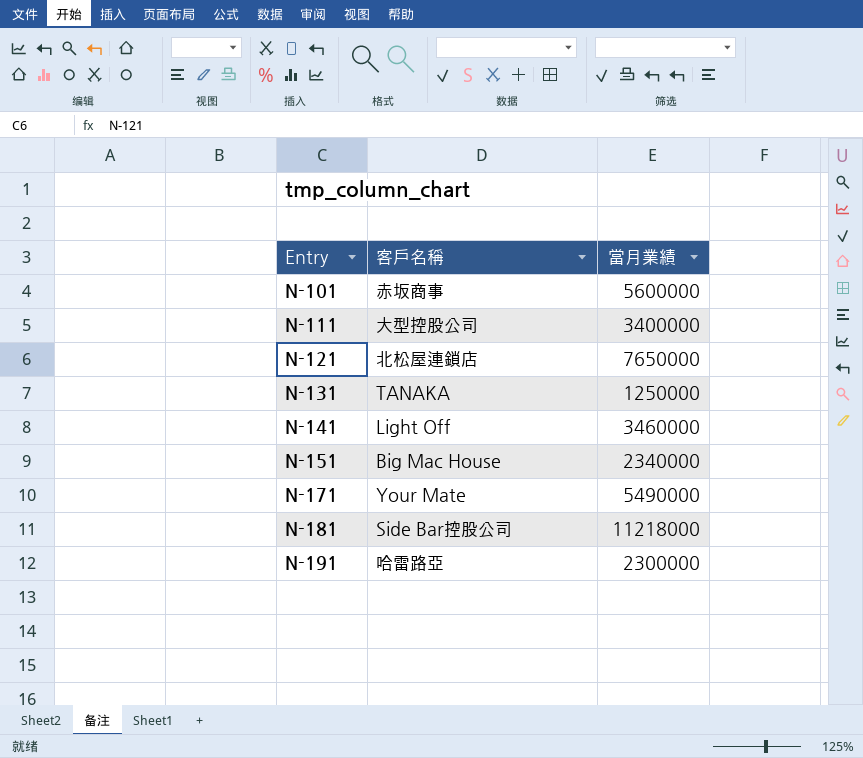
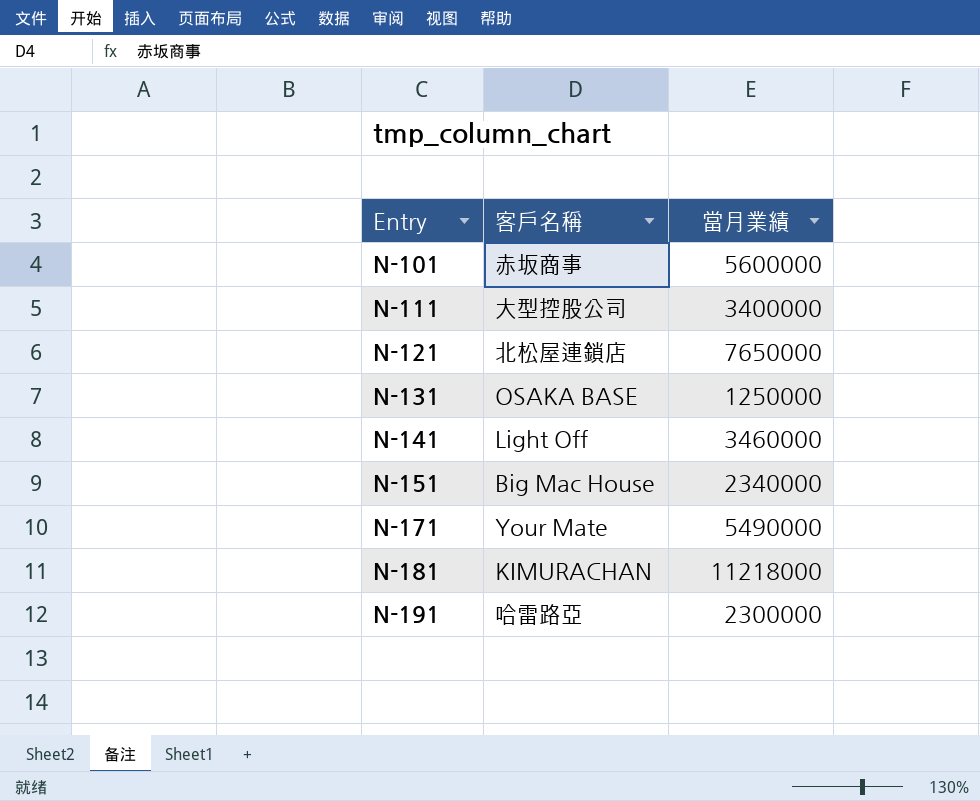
N-131 | 客戶名稱: TANAKA -> OSAKA BASE
N-181 | 客戶名稱: Side Bar控股公司 -> KIMURACHAN

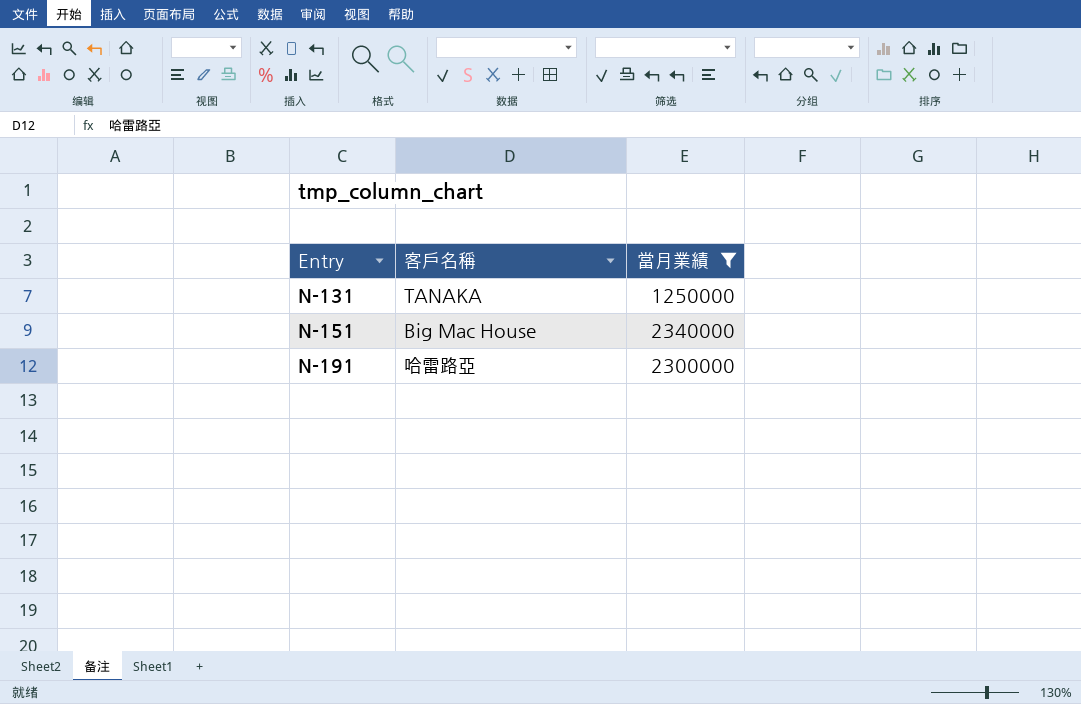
filter: none -> 當月業績 <= 2340000
N-131 | 客戶名稱: OSAKA BASE -> TANAKA

